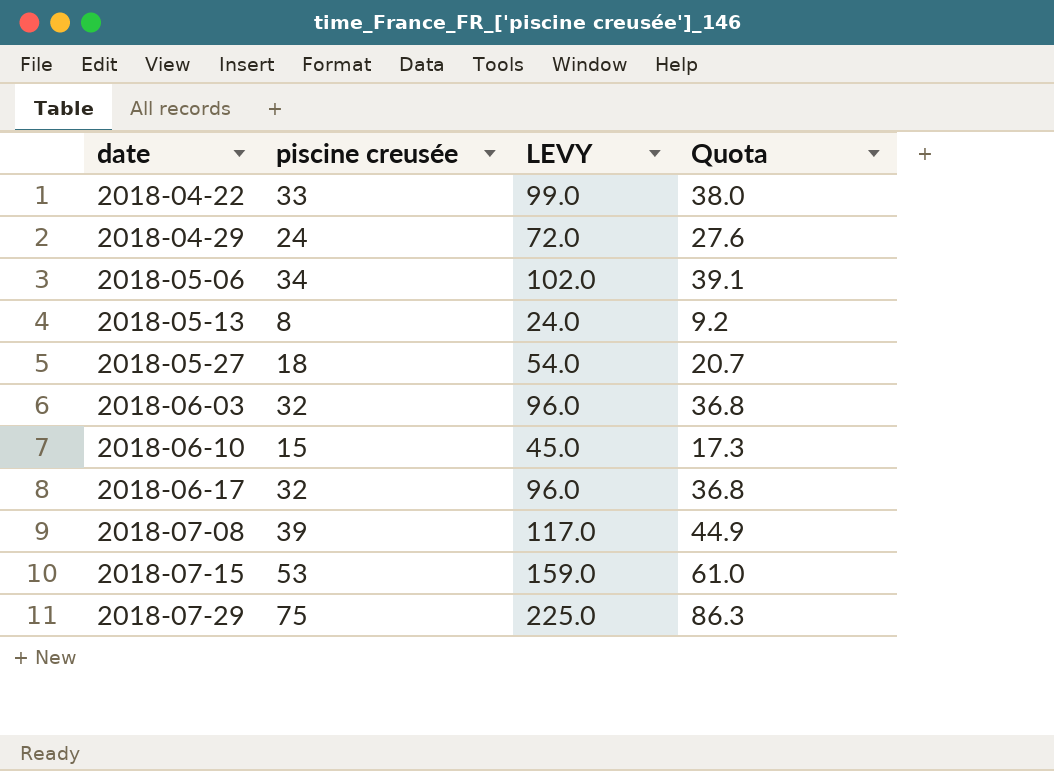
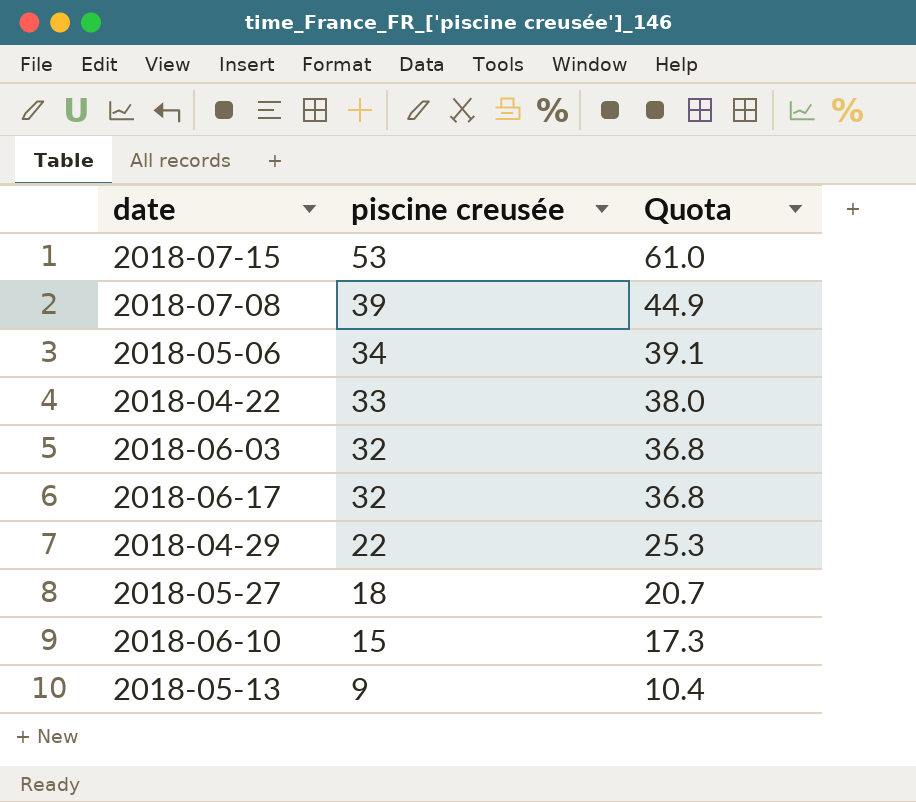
row order: date ascending -> piscine creusée descending
column LEVY | formula: [piscine creusée] * 3 -> none
row 2018-07-29: 75 | 225.0 | 86.3 -> none
2018-04-29 | piscine creusée: 24 -> 22
2018-04-29 | Quota: 27.6 -> 25.3
2018-05-13 | piscine creusée: 8 -> 9
2018-05-13 | Quota: 9.2 -> 10.4

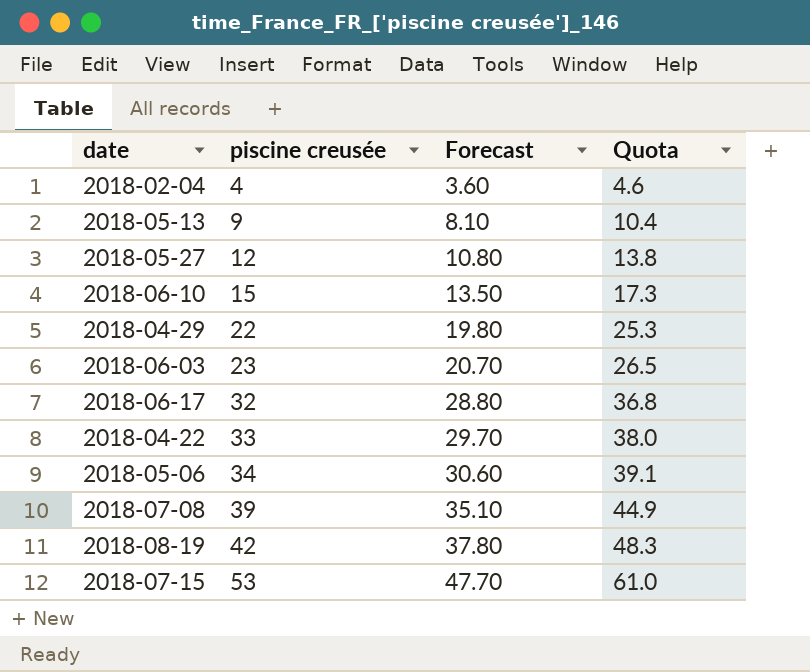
row order: piscine creusée descending -> piscine creusée ascending
column Forecast | formula: none -> [piscine creusée] * 0.9
row 2018-02-04: none -> 4 | 3.60 | 4.6
2018-05-27 | piscine creusée: 18 -> 12
2018-05-27 | Quota: 20.7 -> 13.8
2018-06-03 | piscine creusée: 32 -> 23
2018-06-03 | Quota: 36.8 -> 26.5
row 2018-08-19: none -> 42 | 37.80 | 48.3

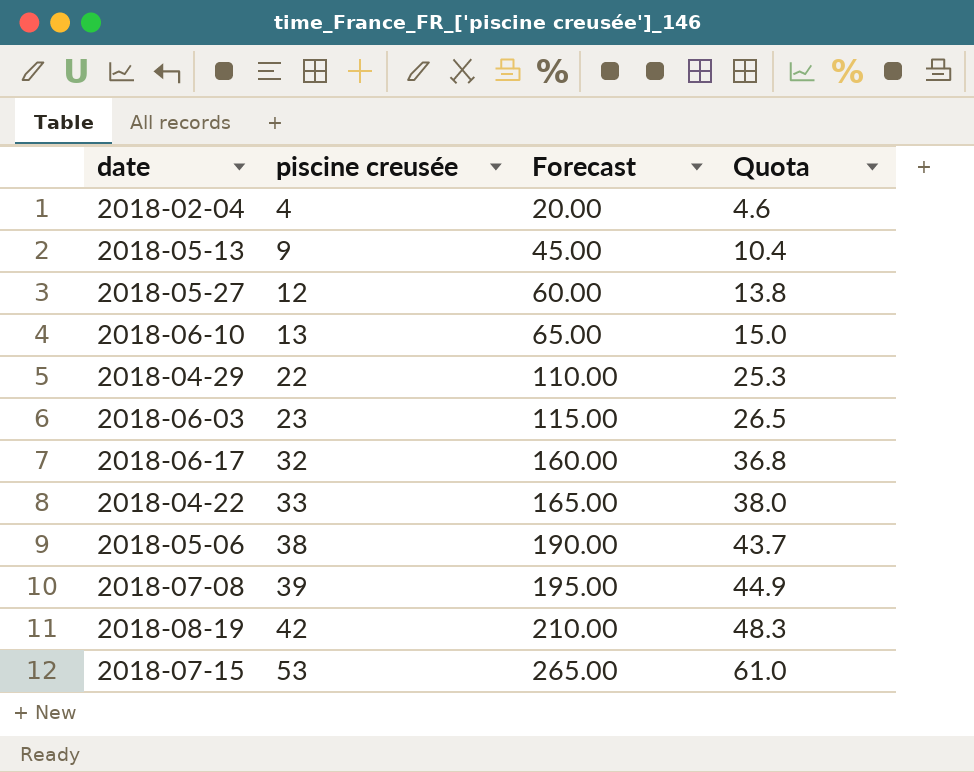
column Forecast | formula: [piscine creusée] * 0.9 -> [piscine creusée] * 5
2018-06-10 | piscine creusée: 15 -> 13
2018-06-10 | Quota: 17.3 -> 15.0
2018-05-06 | piscine creusée: 34 -> 38
2018-05-06 | Quota: 39.1 -> 43.7

